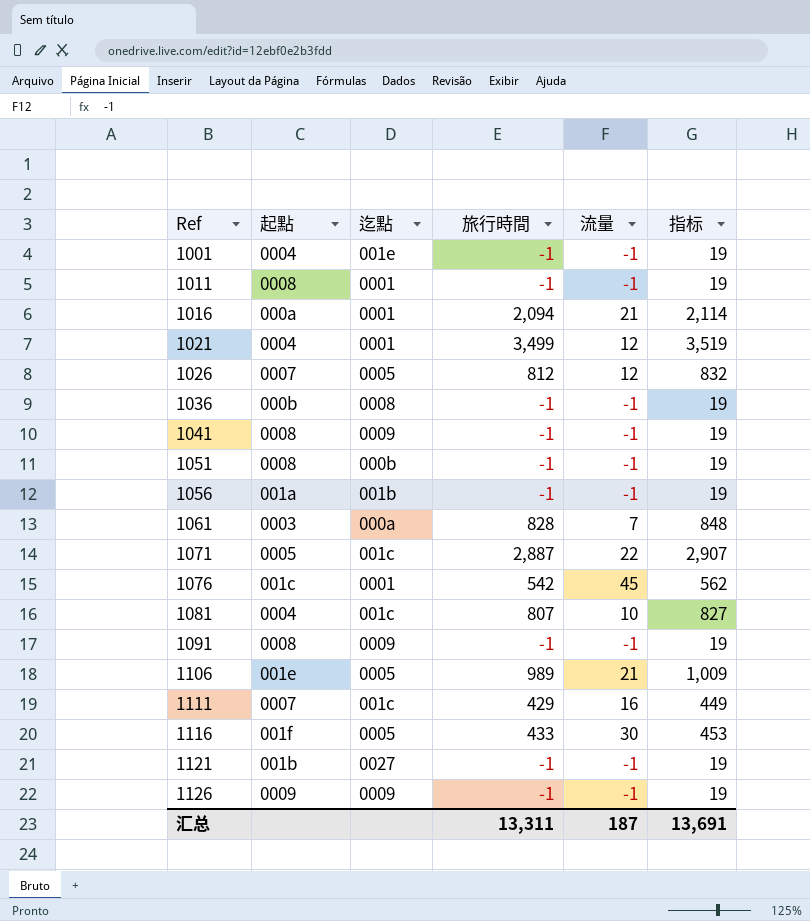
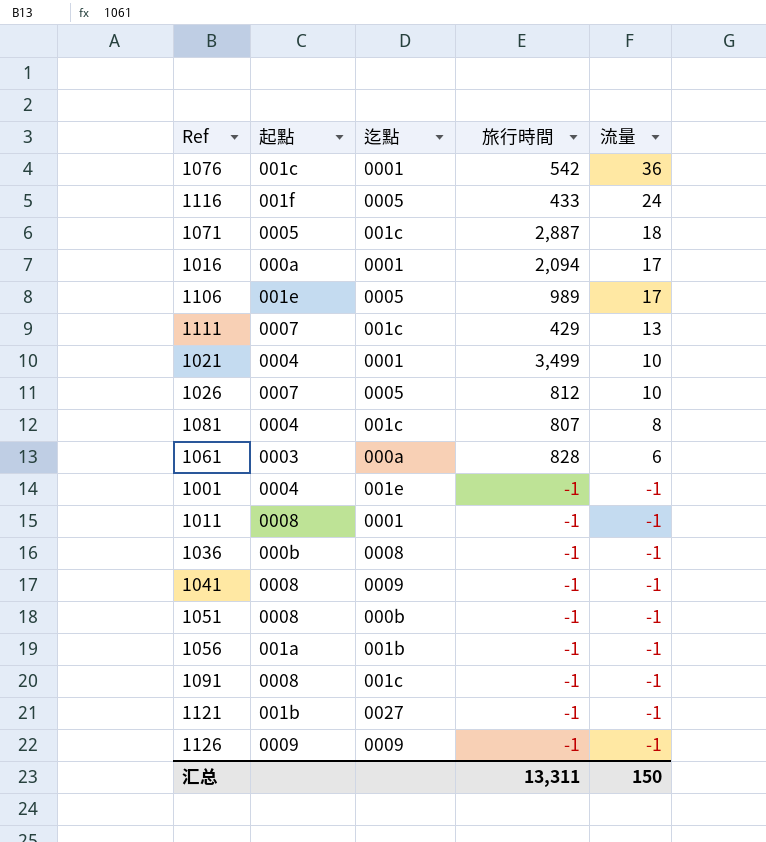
row order: Ref ascending -> 流量 descending
column 指标 | formula: [旅行時間] + 20 -> none
1076 | 流量: 45 -> 36
1116 | 流量: 30 -> 24
1071 | 流量: 22 -> 18
1016 | 流量: 21 -> 17
1106 | 流量: 21 -> 17
1111 | 流量: 16 -> 13
1021 | 流量: 12 -> 10
1026 | 流量: 12 -> 10
1081 | 流量: 10 -> 8
1061 | 流量: 7 -> 6
1091 | 迄點: 0009 -> 001c
汇总 | 流量: 187 -> 150

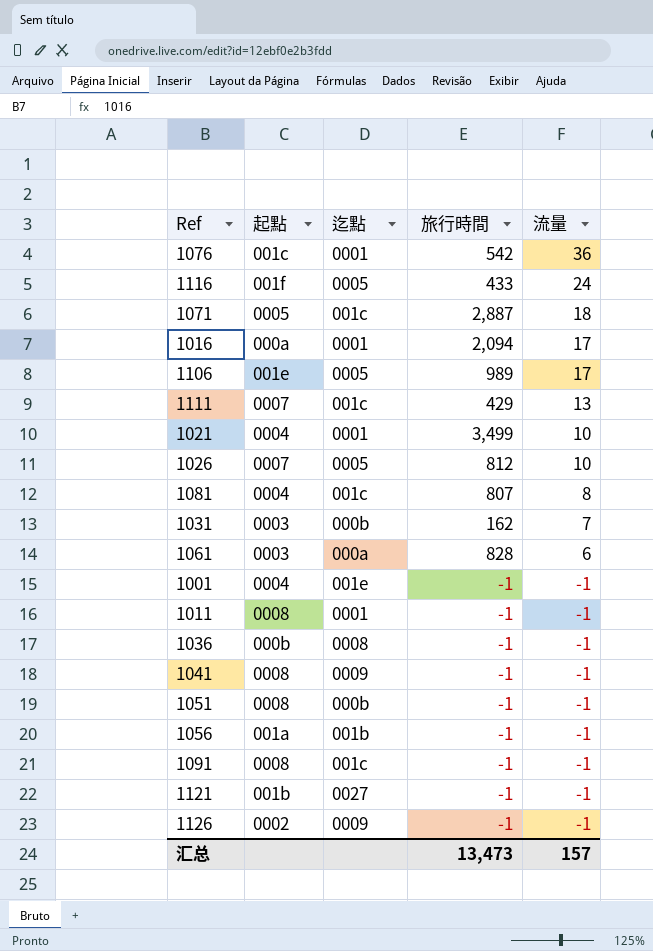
row 1031: none -> 0003 | 000b | 162 | 7
1126 | 起點: 0009 -> 0002
汇总 | 旅行時間: 13,311 -> 13,473
汇总 | 流量: 150 -> 157

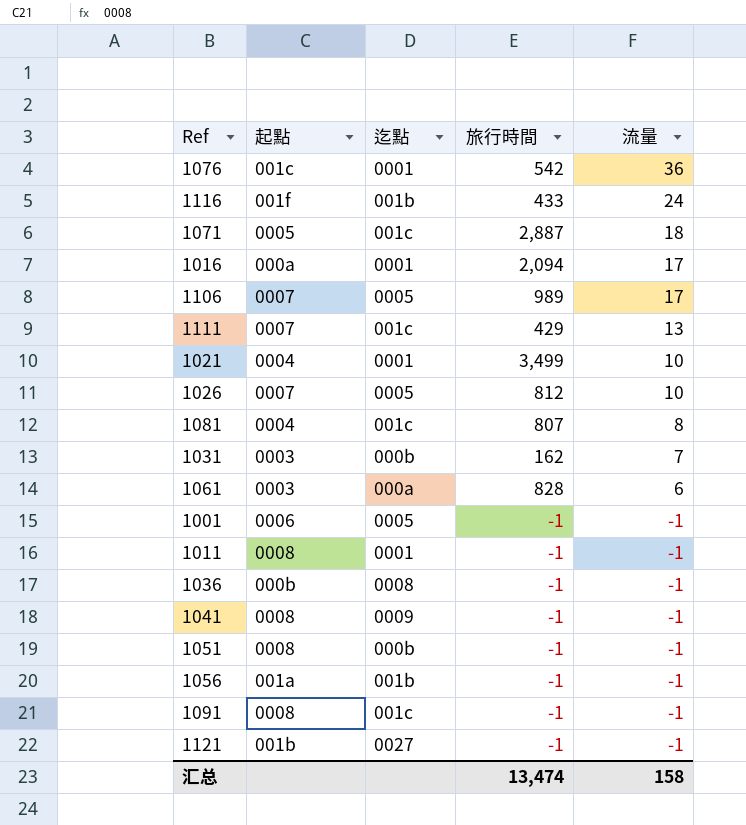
row 1126: 0002 | 0009 | -1 | -1 -> none
1116 | 迄點: 0005 -> 001b
1106 | 起點: 001e -> 0007
1001 | 起點: 0004 -> 0006
1001 | 迄點: 001e -> 0005
汇总 | 旅行時間: 13,473 -> 13,474
汇总 | 流量: 157 -> 158

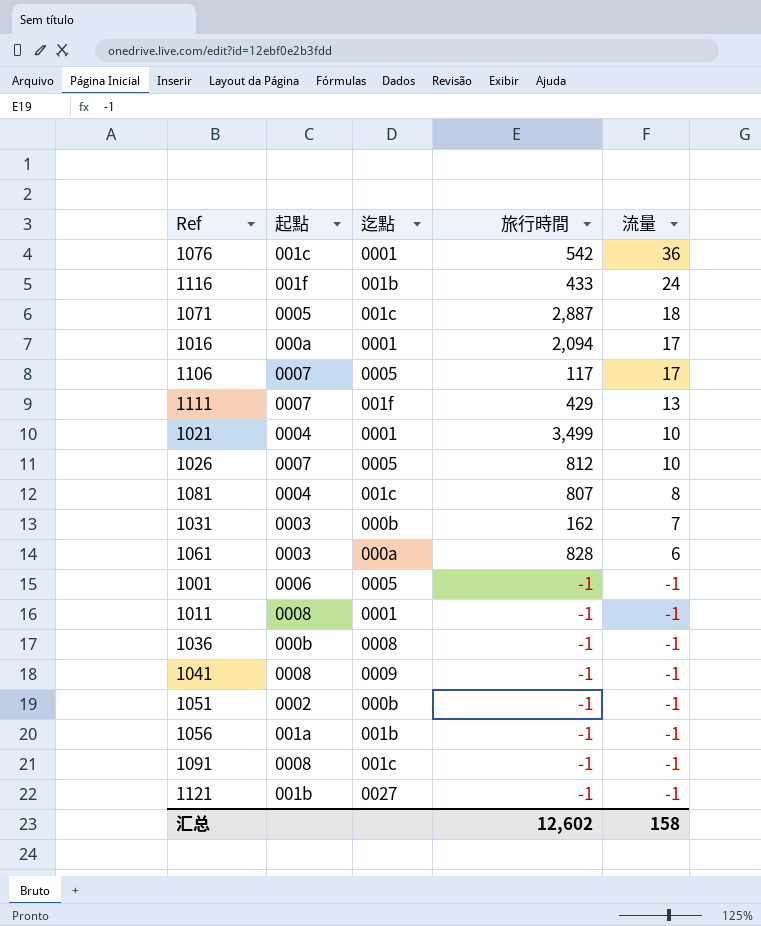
1106 | 旅行時間: 989 -> 117
1111 | 迄點: 001c -> 001f
1051 | 起點: 0008 -> 0002
汇总 | 旅行時間: 13,474 -> 12,602

